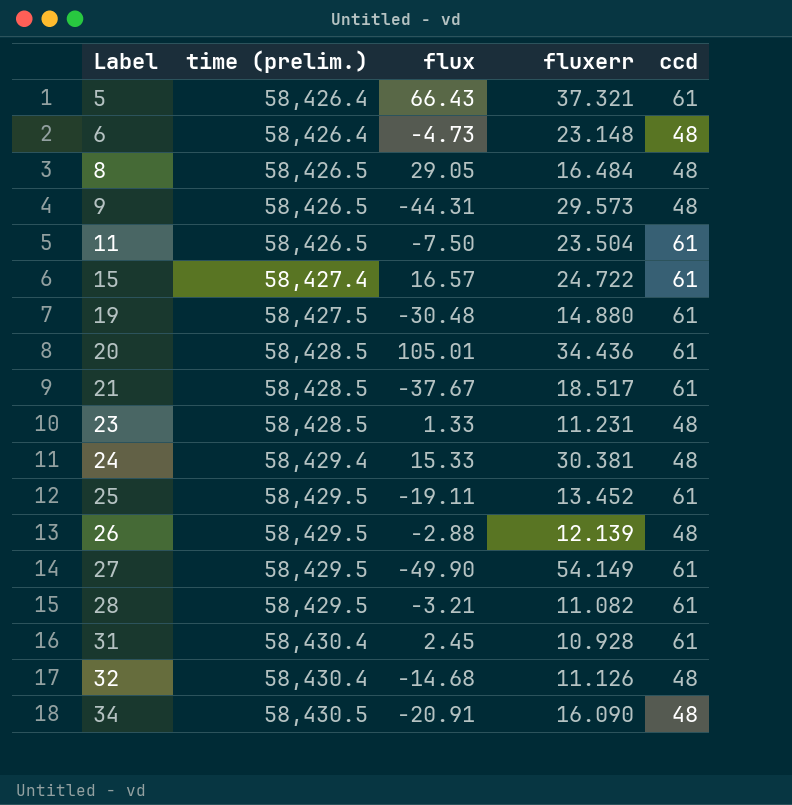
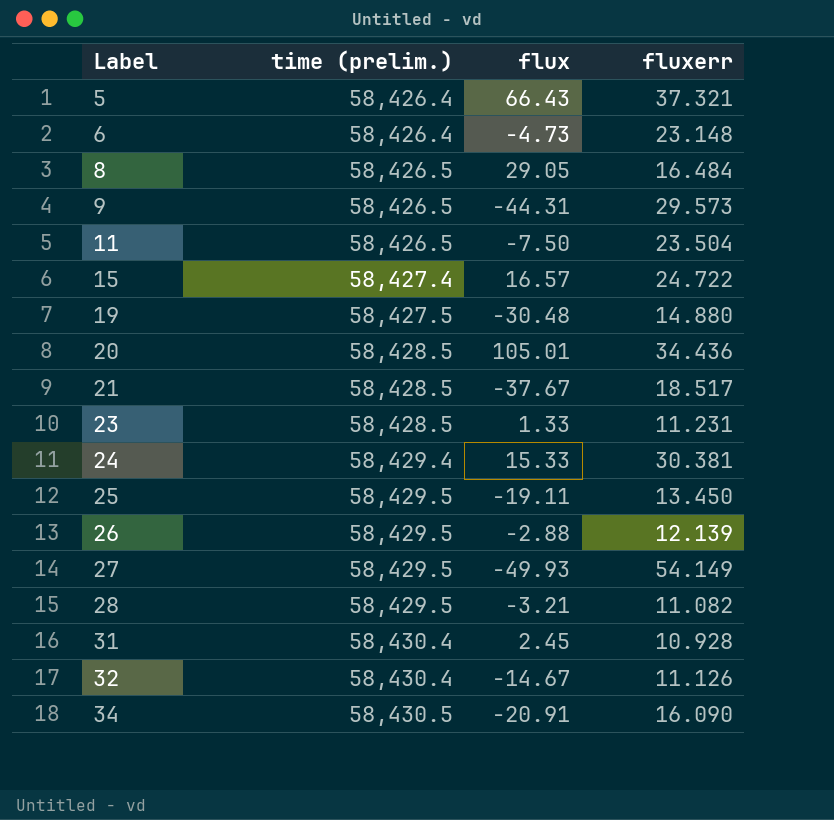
column ccd | position: 5 -> none
25 | fluxerr: 13.452 -> 13.450
27 | flux: -49.90 -> -49.93
32 | flux: -14.68 -> -14.67

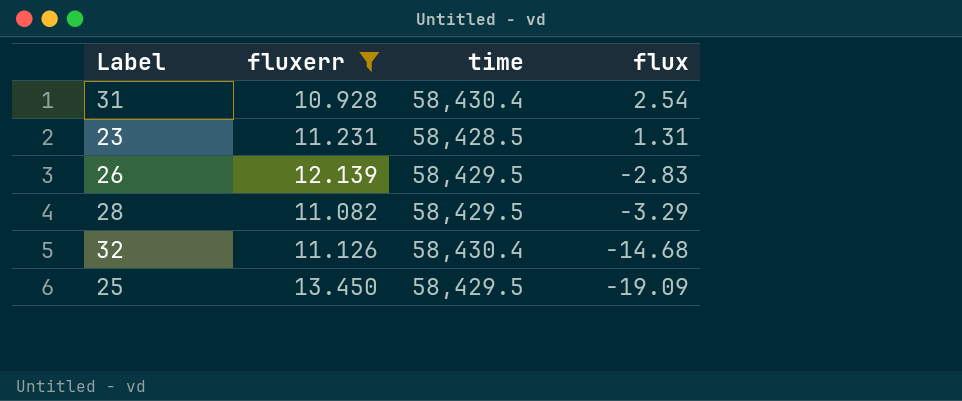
filter: none -> fluxerr <= 13.450
row order: Label ascending -> flux descending
column fluxerr | position: 4 -> 2
column name: time (prelim.) -> time
31 | flux: 2.45 -> 2.54
23 | flux: 1.33 -> 1.31
26 | flux: -2.88 -> -2.83
28 | flux: -3.21 -> -3.29
32 | flux: -14.67 -> -14.68
25 | flux: -19.11 -> -19.09

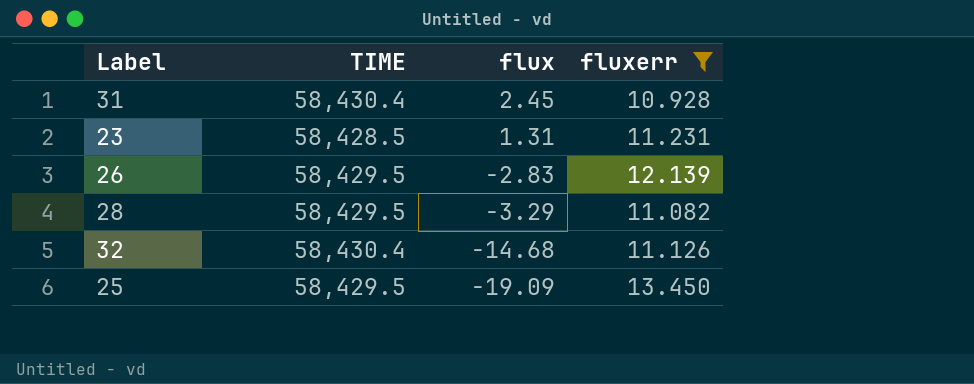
column name: time -> TIME
column fluxerr | position: 2 -> 4
31 | flux: 2.54 -> 2.45

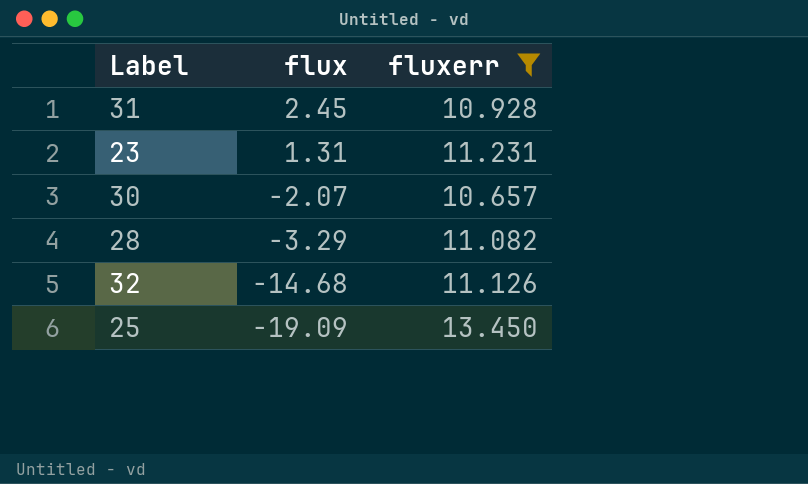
column TIME | position: 2 -> none
row 26: 58,429.5 | -2.83 | 12.139 -> none
row 30: none -> -2.07 | 10.657

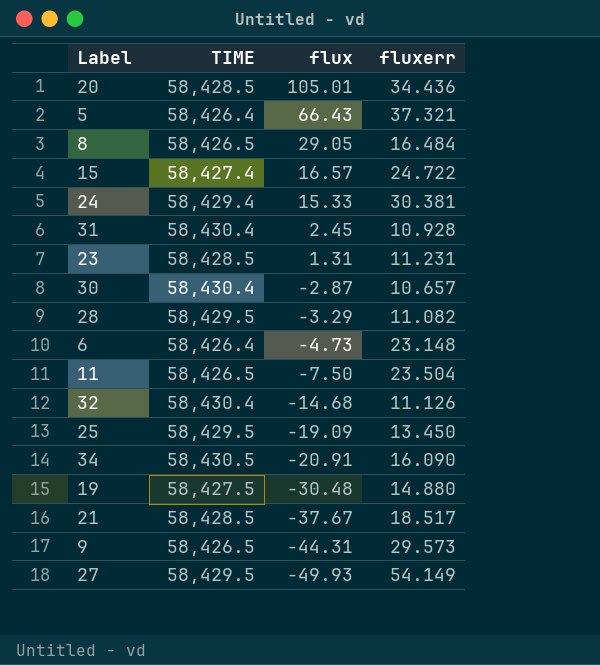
filter: fluxerr <= 13.450 -> none
column TIME | position: none -> 2
30 | flux: -2.07 -> -2.87

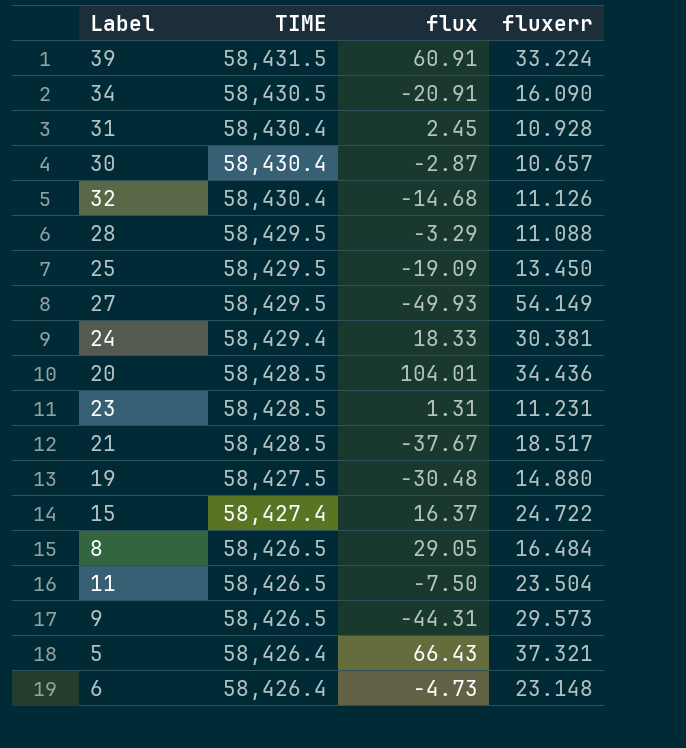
row order: flux descending -> TIME descending
row 39: none -> 58,431.5 | 60.91 | 33.224
28 | fluxerr: 11.082 -> 11.088
24 | flux: 15.33 -> 18.33
20 | flux: 105.01 -> 104.01
15 | flux: 16.57 -> 16.37

